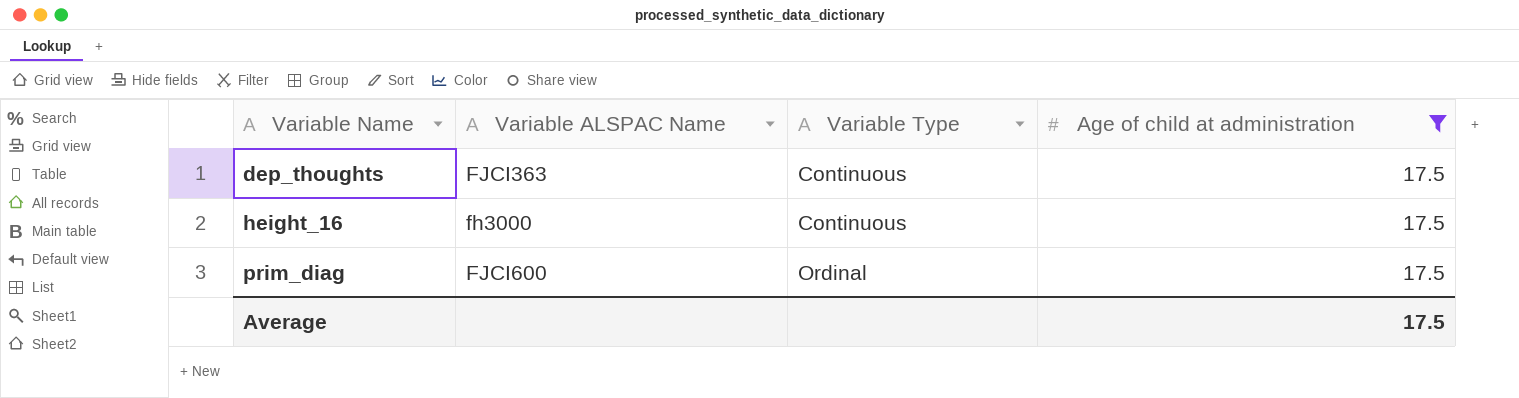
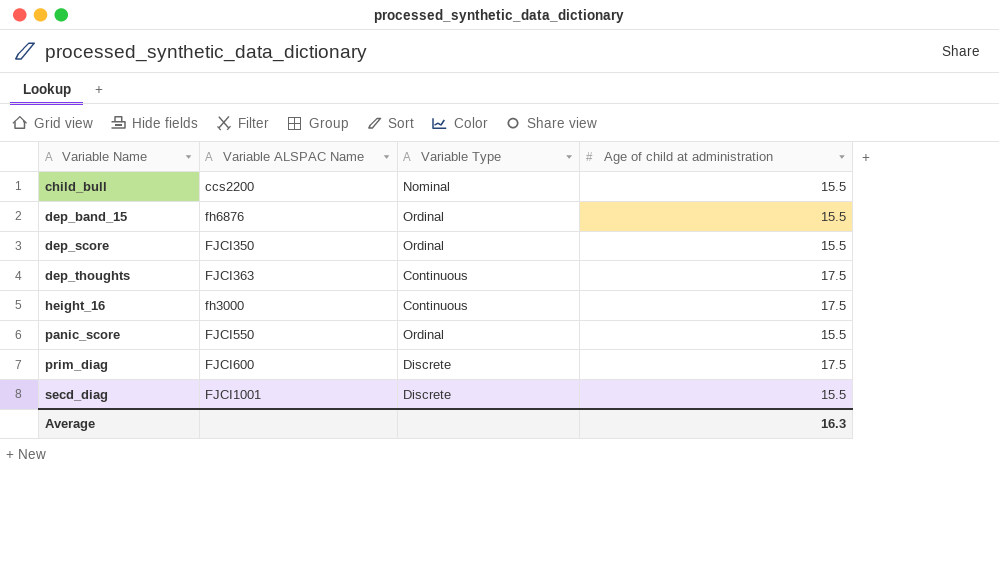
filter: Age of child at administration = 17.5 -> none
prim_diag | Variable Type: Ordinal -> Discrete
Average | Age of child at administration: 17.5 -> 16.3

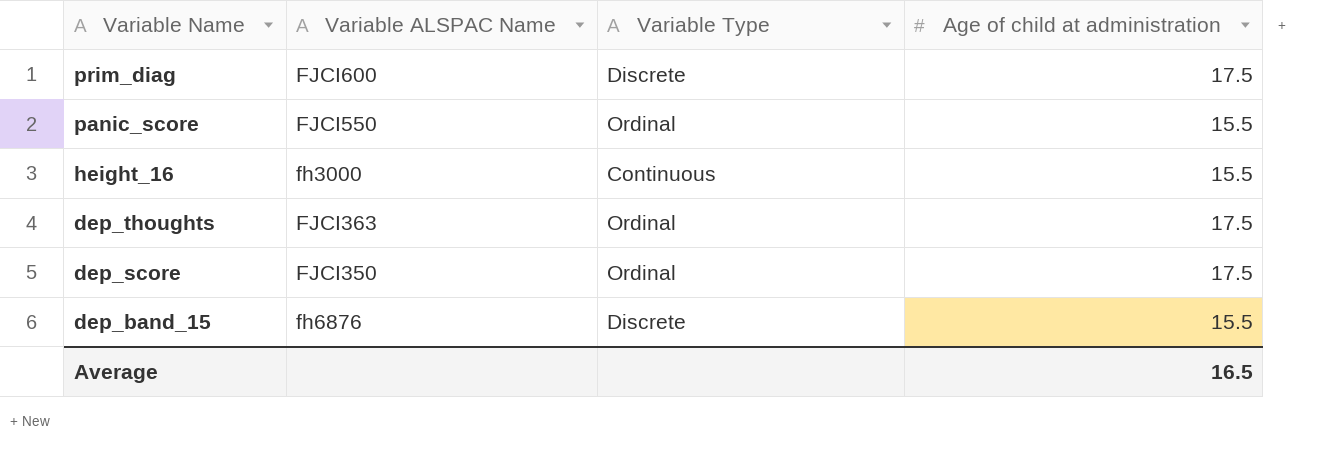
row order: Variable Name ascending -> Variable Name descending
row child_bull: ccs2200 | Nominal | 15.5 -> none
row secd_diag: FJCI1001 | Discrete | 15.5 -> none
height_16 | Age of child at administration: 17.5 -> 15.5
dep_thoughts | Variable Type: Continuous -> Ordinal
dep_score | Age of child at administration: 15.5 -> 17.5
dep_band_15 | Variable Type: Ordinal -> Discrete
Average | Age of child at administration: 16.3 -> 16.5

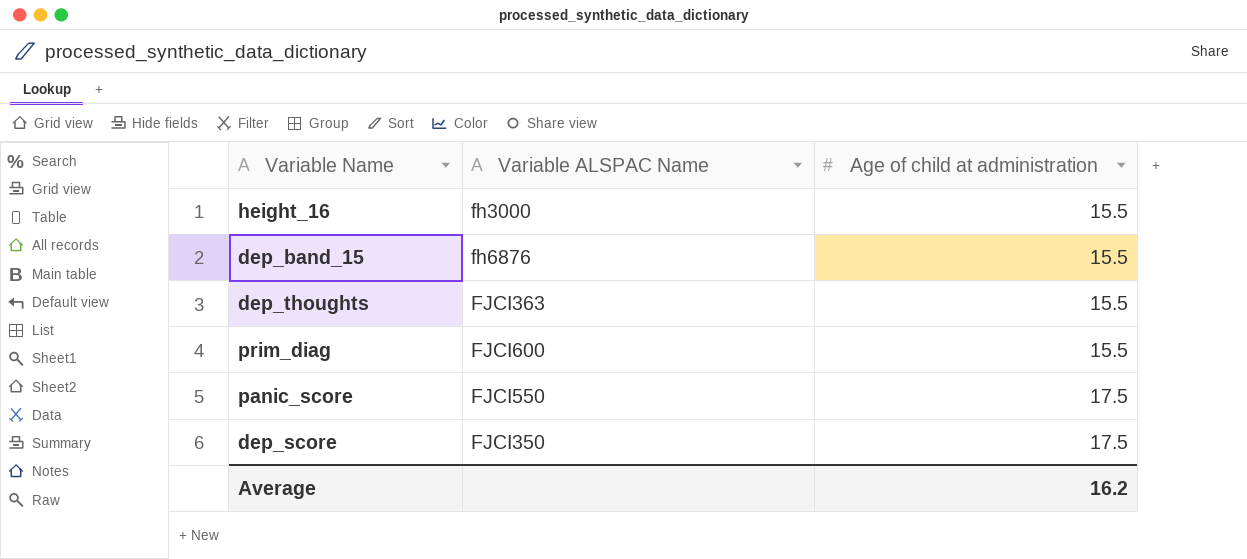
row order: Variable Name descending -> Age of child at administration ascending
column Variable Type | position: 3 -> none
dep_thoughts | Age of child at administration: 17.5 -> 15.5
prim_diag | Age of child at administration: 17.5 -> 15.5
panic_score | Age of child at administration: 15.5 -> 17.5
Average | Age of child at administration: 16.5 -> 16.2

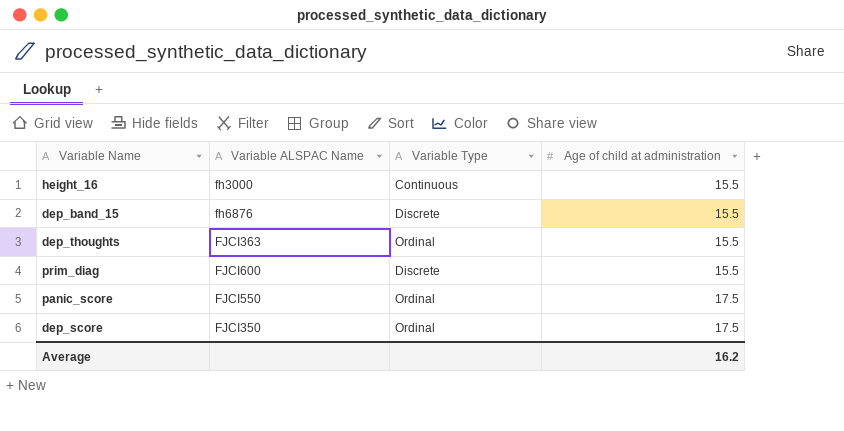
column Variable Type | position: none -> 3

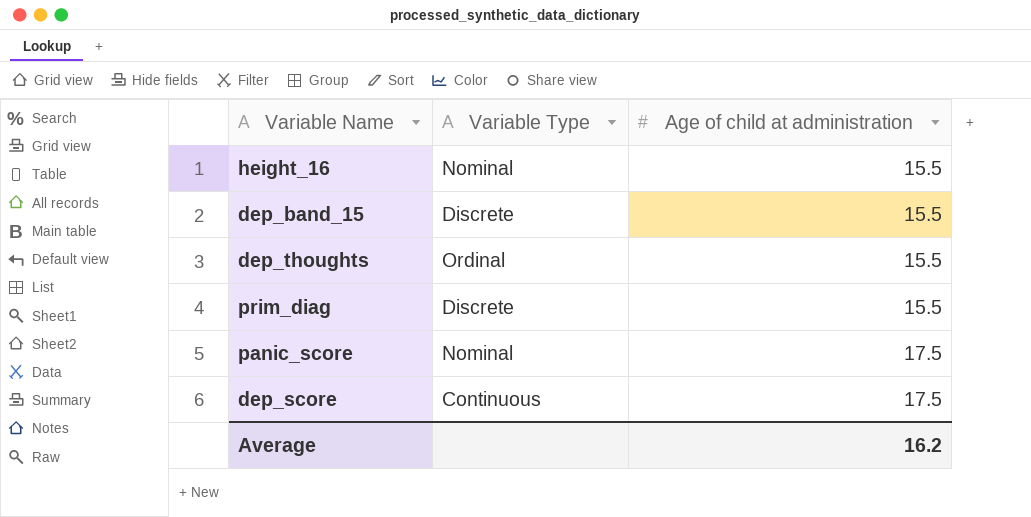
column Variable ALSPAC Name | position: 2 -> none
height_16 | Variable Type: Continuous -> Nominal
panic_score | Variable Type: Ordinal -> Nominal
dep_score | Variable Type: Ordinal -> Continuous

